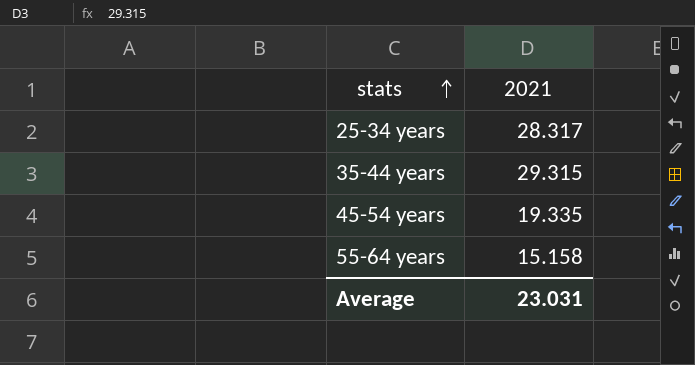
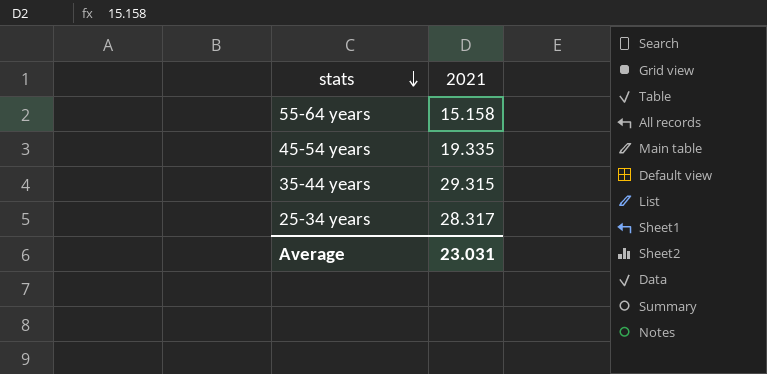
row order: stats ascending -> stats descending

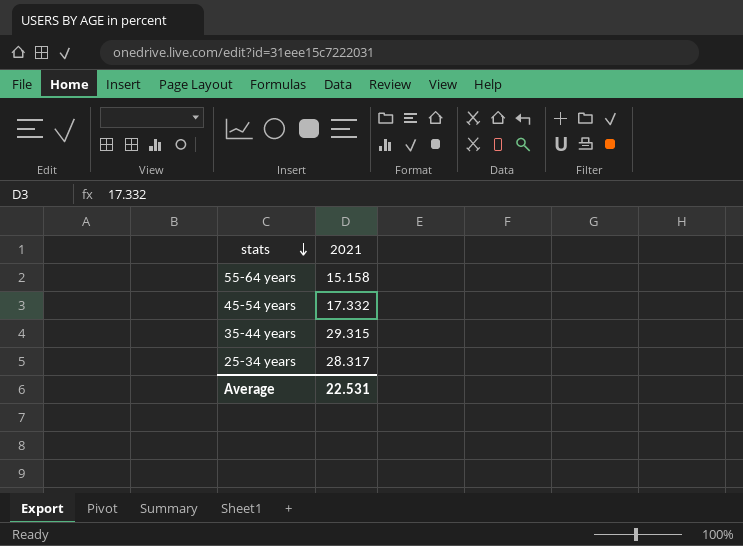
45-54 years | 2021: 19.335 -> 17.332
Average | 2021: 23.031 -> 22.531

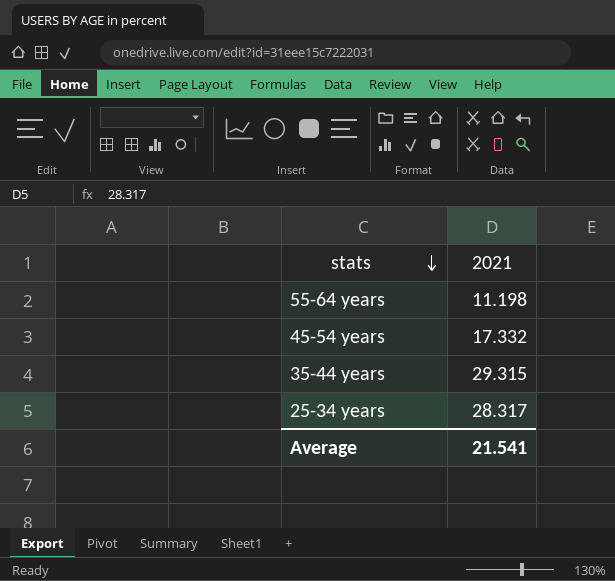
55-64 years | 2021: 15.158 -> 11.198
Average | 2021: 22.531 -> 21.541

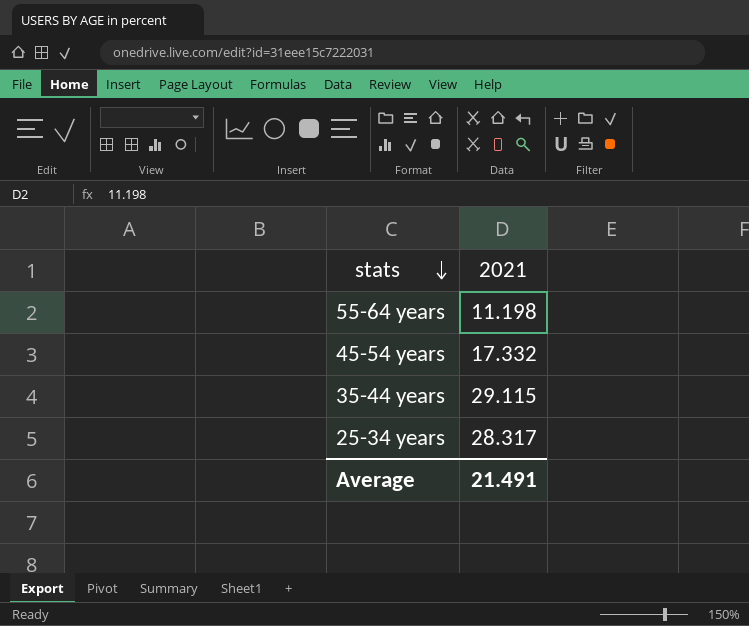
35-44 years | 2021: 29.315 -> 29.115
Average | 2021: 21.541 -> 21.491

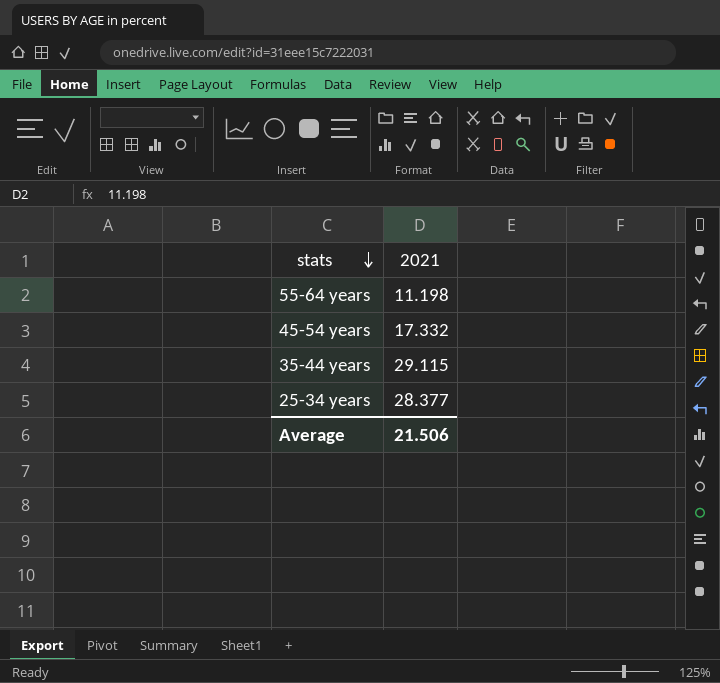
25-34 years | 2021: 28.317 -> 28.377
Average | 2021: 21.491 -> 21.506

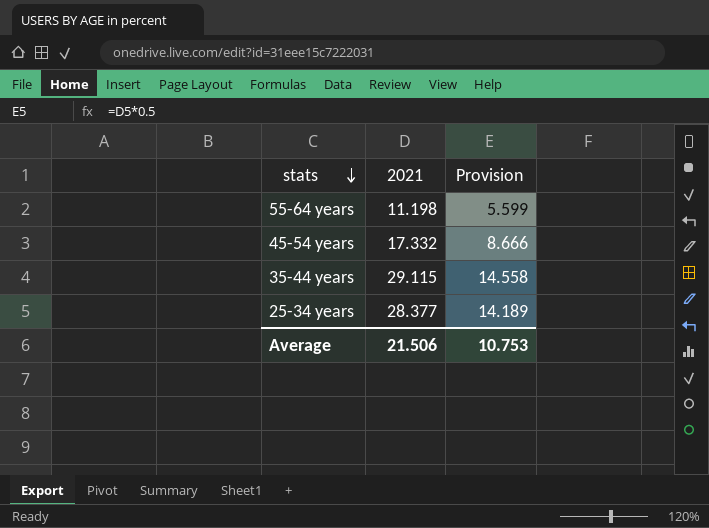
column Provision | formula: none -> [2021] * 0.5

